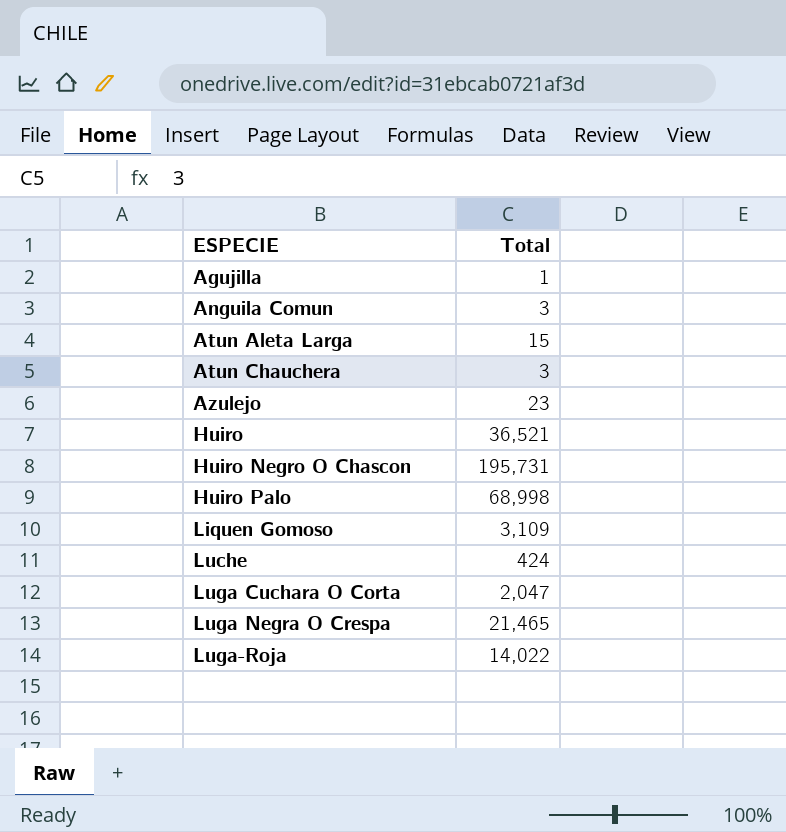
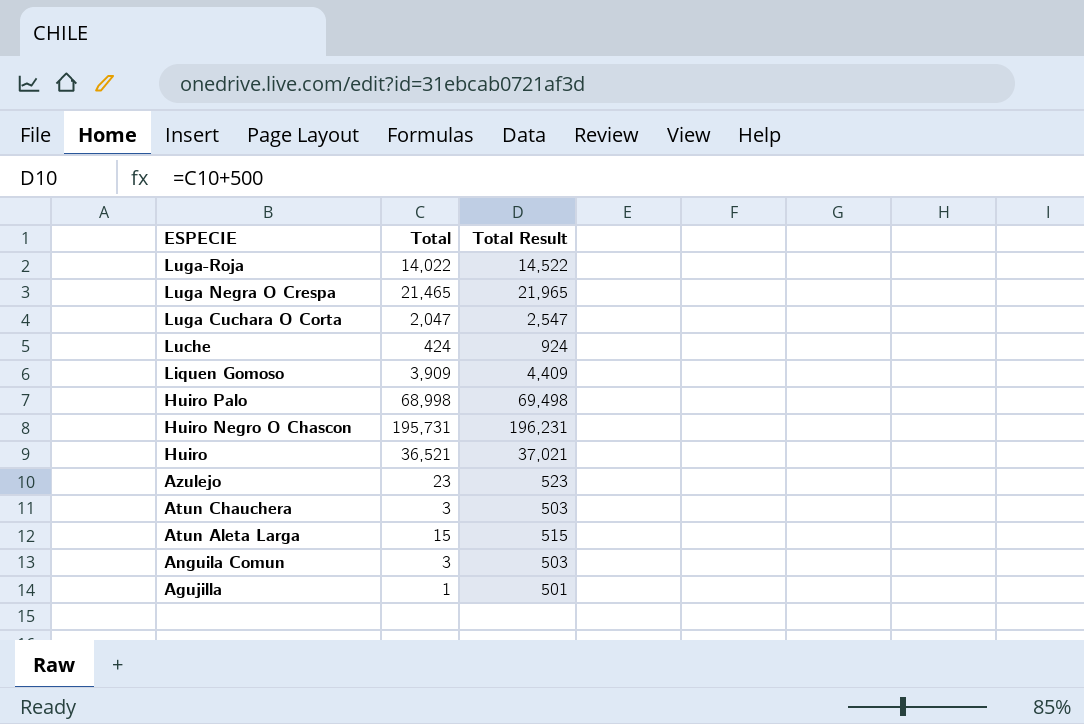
row order: ESPECIE ascending -> ESPECIE descending
column Total Result | formula: none -> [Total] + 500
Liquen Gomoso | Total: 3,109 -> 3,909

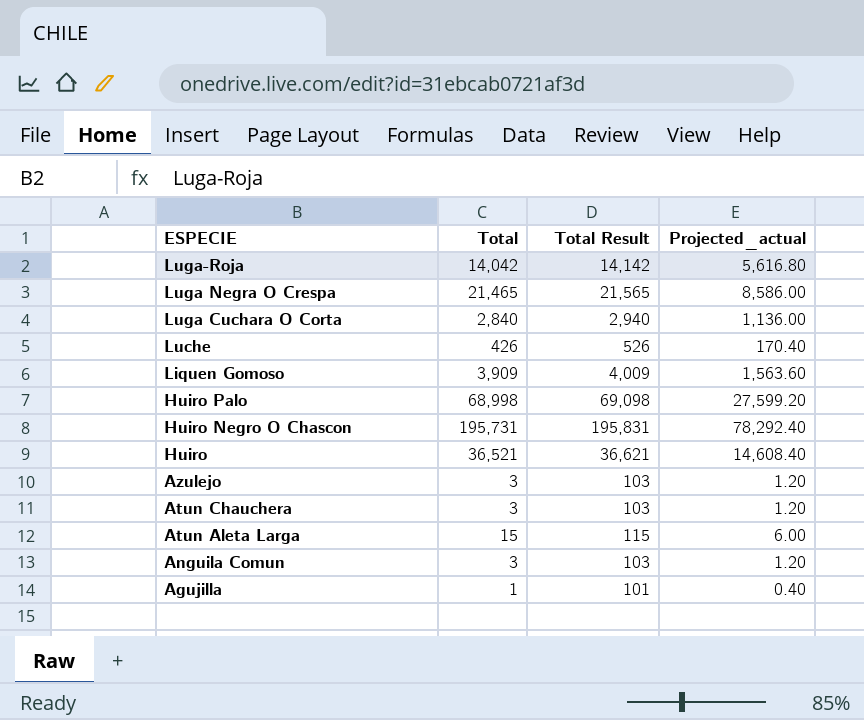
column Total Result | formula: [Total] + 500 -> [Total] + 100
column Projected_actual | formula: none -> [Total] * 0.4
Luga-Roja | Total: 14,022 -> 14,042
Luga Cuchara O Corta | Total: 2,047 -> 2,840
Luche | Total: 424 -> 426
Azulejo | Total: 23 -> 3

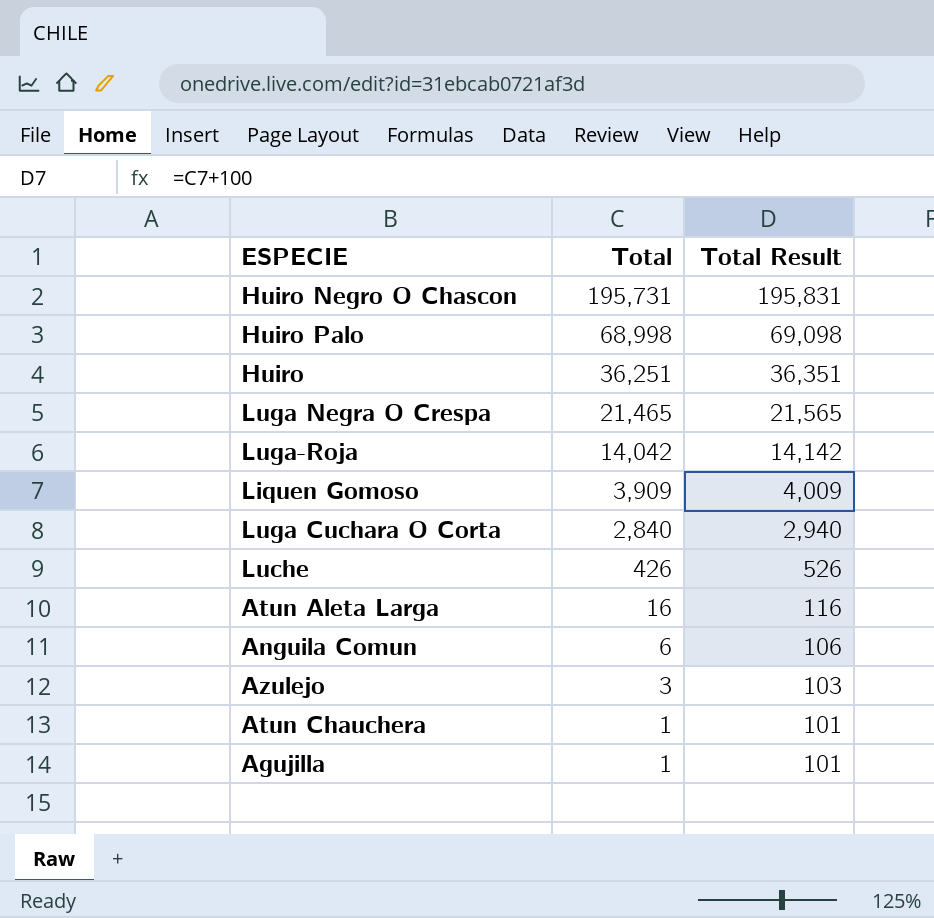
row order: ESPECIE descending -> Total descending
column Projected_actual | formula: [Total] * 0.4 -> none
Huiro | Total: 36,521 -> 36,251
Huiro | Total Result: 36,621 -> 36,351
Atun Aleta Larga | Total: 15 -> 16
Atun Aleta Larga | Total Result: 115 -> 116
Anguila Comun | Total: 3 -> 6
Anguila Comun | Total Result: 103 -> 106
Atun Chauchera | Total: 3 -> 1
Atun Chauchera | Total Result: 103 -> 101

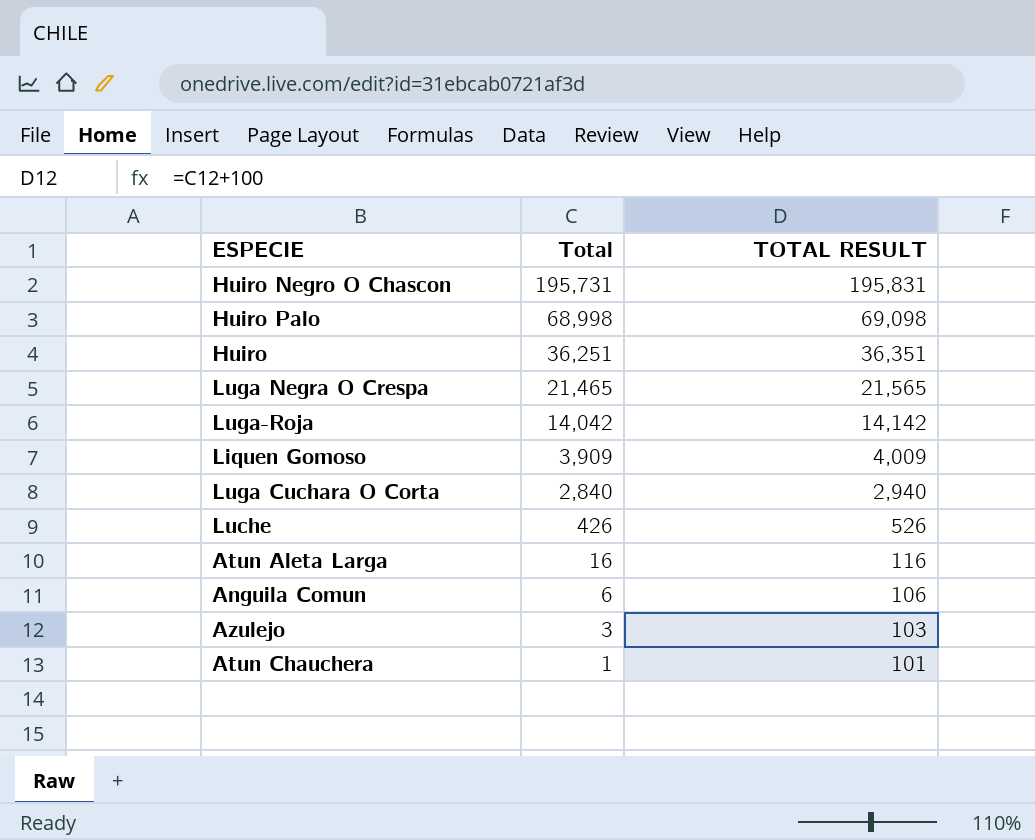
column name: Total Result -> TOTAL RESULT
row Agujilla: 1 | 101 -> none

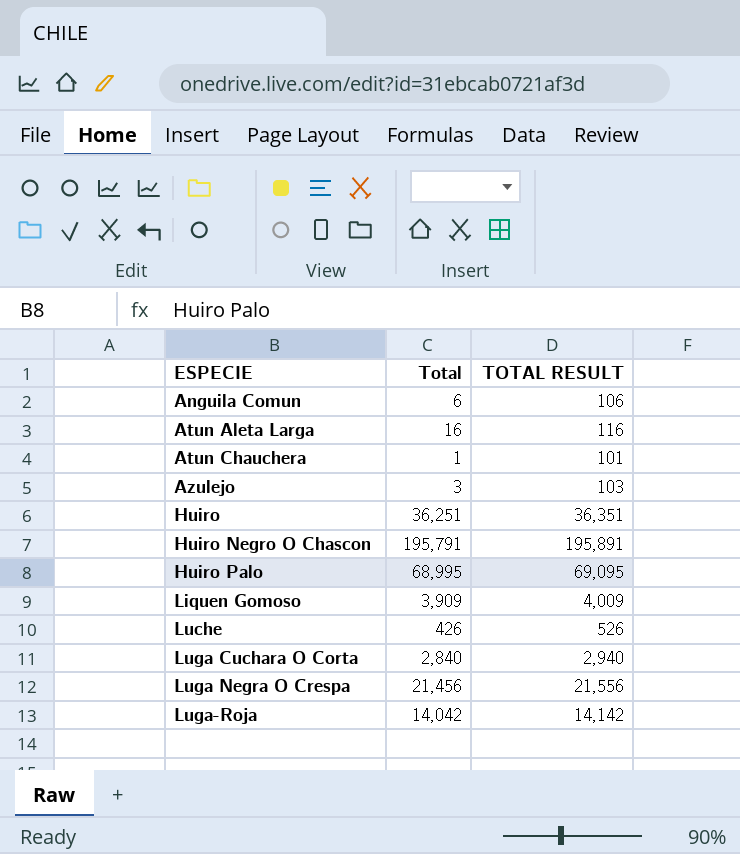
row order: Total descending -> ESPECIE ascending
Huiro Negro O Chascon | Total: 195,731 -> 195,791
Huiro Negro O Chascon | TOTAL RESULT: 195,831 -> 195,891
Huiro Palo | Total: 68,998 -> 68,995
Huiro Palo | TOTAL RESULT: 69,098 -> 69,095
Luga Negra O Crespa | Total: 21,465 -> 21,456
Luga Negra O Crespa | TOTAL RESULT: 21,565 -> 21,556

